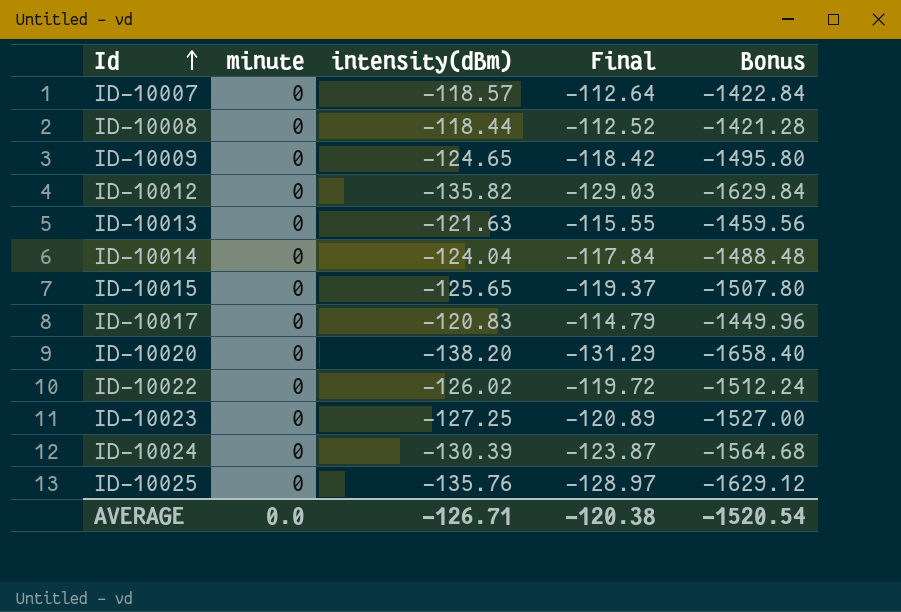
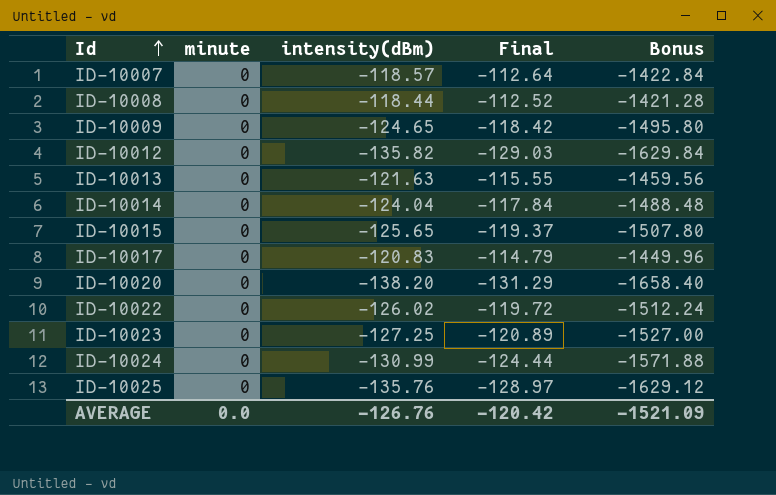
ID-10024 | intensity(dBm): -130.39 -> -130.99
ID-10024 | Final: -123.87 -> -124.44
ID-10024 | Bonus: -1564.68 -> -1571.88
AVERAGE | intensity(dBm): -126.71 -> -126.76
AVERAGE | Final: -120.38 -> -120.42
AVERAGE | Bonus: -1520.54 -> -1521.09

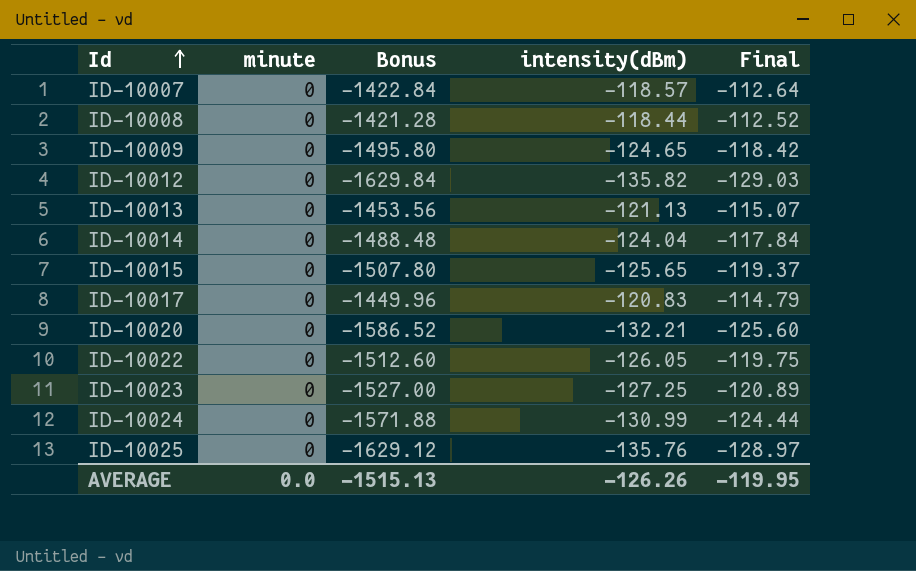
column Bonus | position: 5 -> 3
ID-10013 | Bonus: -1459.56 -> -1453.56
ID-10013 | intensity(dBm): -121.63 -> -121.13
ID-10013 | Final: -115.55 -> -115.07
ID-10020 | Bonus: -1658.40 -> -1586.52
ID-10020 | intensity(dBm): -138.20 -> -132.21
ID-10020 | Final: -131.29 -> -125.60
ID-10022 | Bonus: -1512.24 -> -1512.60
ID-10022 | intensity(dBm): -126.02 -> -126.05
ID-10022 | Final: -119.72 -> -119.75
AVERAGE | Bonus: -1521.09 -> -1515.13
AVERAGE | intensity(dBm): -126.76 -> -126.26
AVERAGE | Final: -120.42 -> -119.95

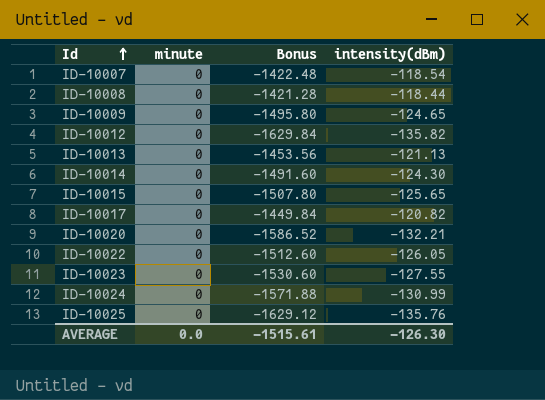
column Final | formula: [intensity(dBm)] * 0.95 -> none
ID-10007 | Bonus: -1422.84 -> -1422.48
ID-10007 | intensity(dBm): -118.57 -> -118.54
ID-10014 | Bonus: -1488.48 -> -1491.60
ID-10014 | intensity(dBm): -124.04 -> -124.30
ID-10017 | Bonus: -1449.96 -> -1449.84
ID-10017 | intensity(dBm): -120.83 -> -120.82
ID-10023 | Bonus: -1527.00 -> -1530.60
ID-10023 | intensity(dBm): -127.25 -> -127.55
AVERAGE | Bonus: -1515.13 -> -1515.61
AVERAGE | intensity(dBm): -126.26 -> -126.30

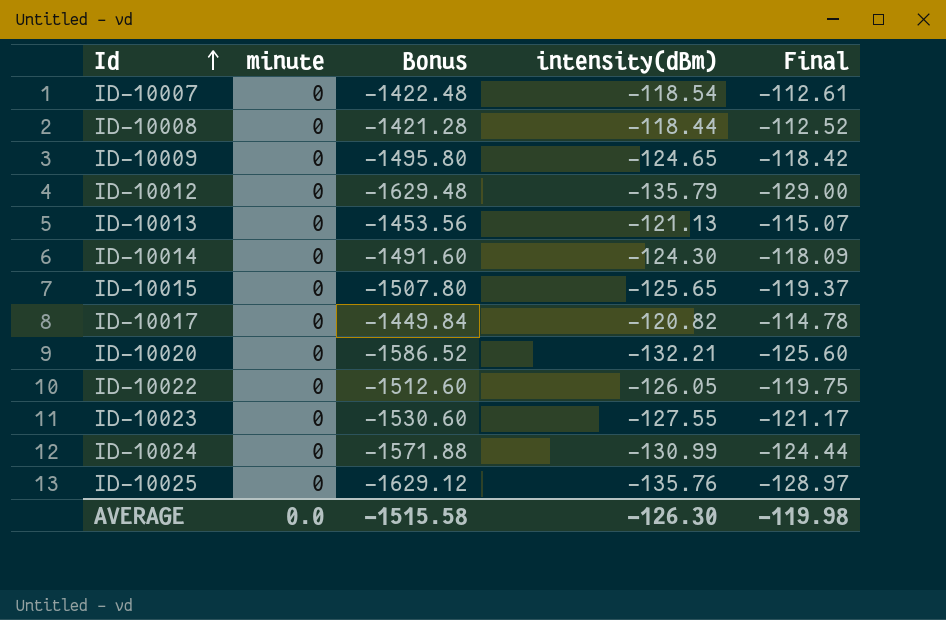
column Final | formula: none -> [intensity(dBm)] * 0.95
ID-10012 | Bonus: -1629.84 -> -1629.48
ID-10012 | intensity(dBm): -135.82 -> -135.79
AVERAGE | Bonus: -1515.61 -> -1515.58

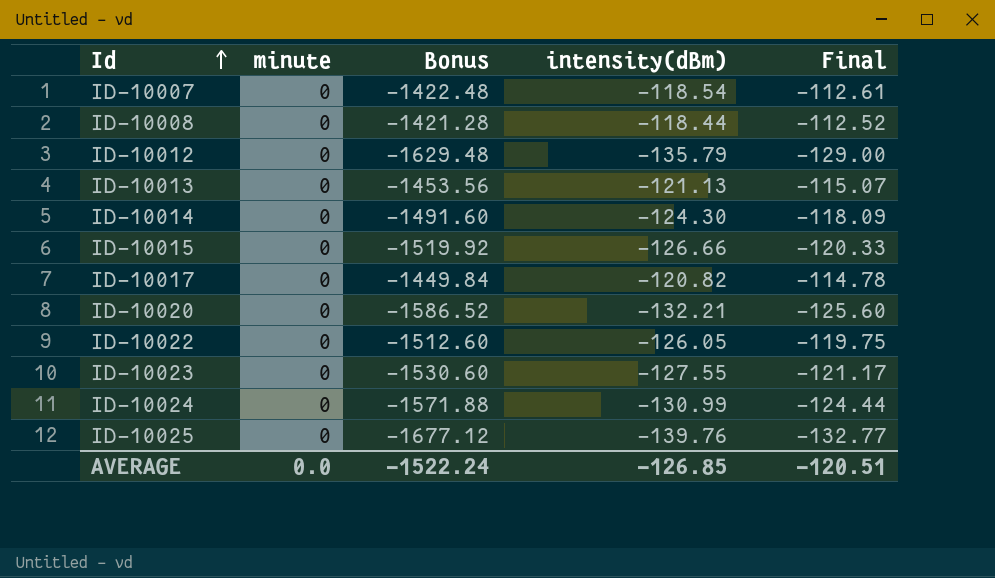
row ID-10009: 0 | -1495.80 | -124.65 | -118.42 -> none
ID-10015 | Bonus: -1507.80 -> -1519.92
ID-10015 | intensity(dBm): -125.65 -> -126.66
ID-10015 | Final: -119.37 -> -120.33
ID-10025 | Bonus: -1629.12 -> -1677.12
ID-10025 | intensity(dBm): -135.76 -> -139.76
ID-10025 | Final: -128.97 -> -132.77
AVERAGE | Bonus: -1515.58 -> -1522.24
AVERAGE | intensity(dBm): -126.30 -> -126.85
AVERAGE | Final: -119.98 -> -120.51

